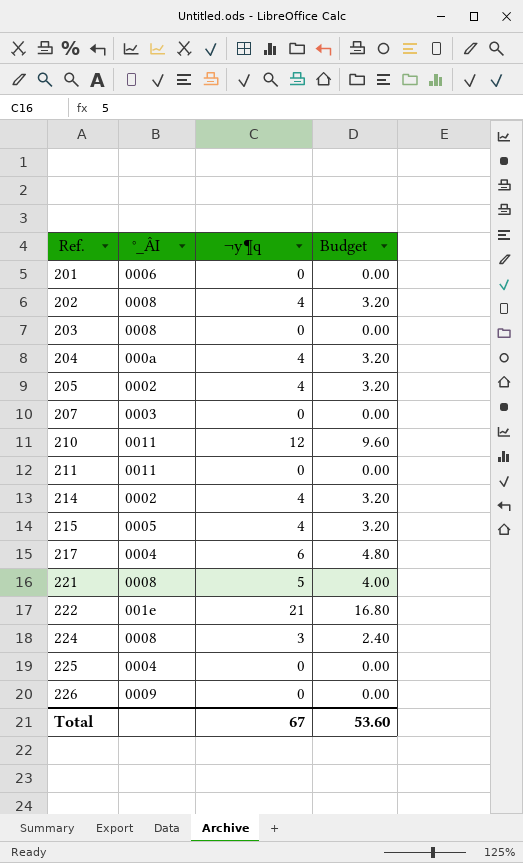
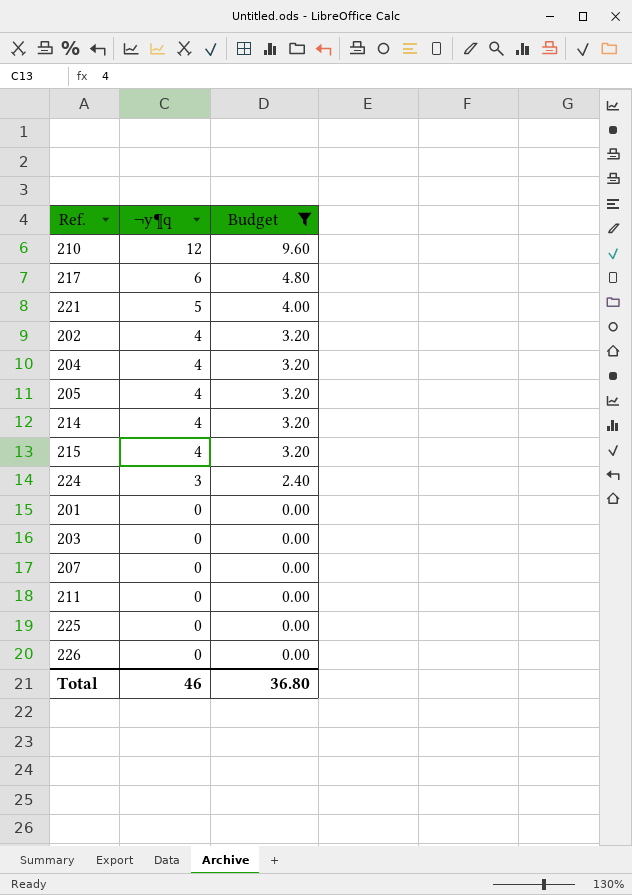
filter: none -> Budget != 16.80
row order: Ref. ascending -> ¬y¶q descending
column °_ÂI | position: 2 -> none
Total | ¬y¶q: 67 -> 46
Total | Budget: 53.60 -> 36.80

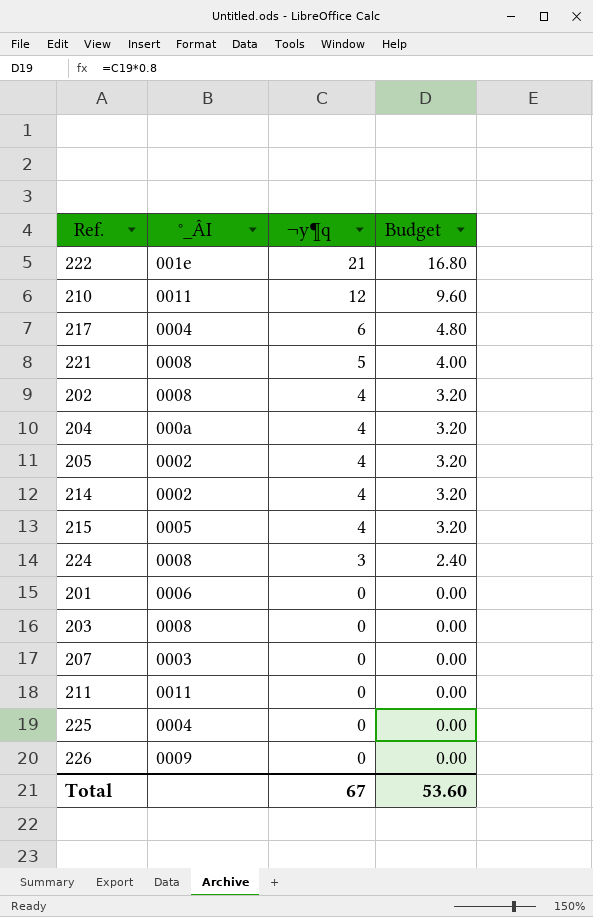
filter: Budget != 16.80 -> none
column °_ÂI | position: none -> 2
Total | ¬y¶q: 46 -> 67
Total | Budget: 36.80 -> 53.60

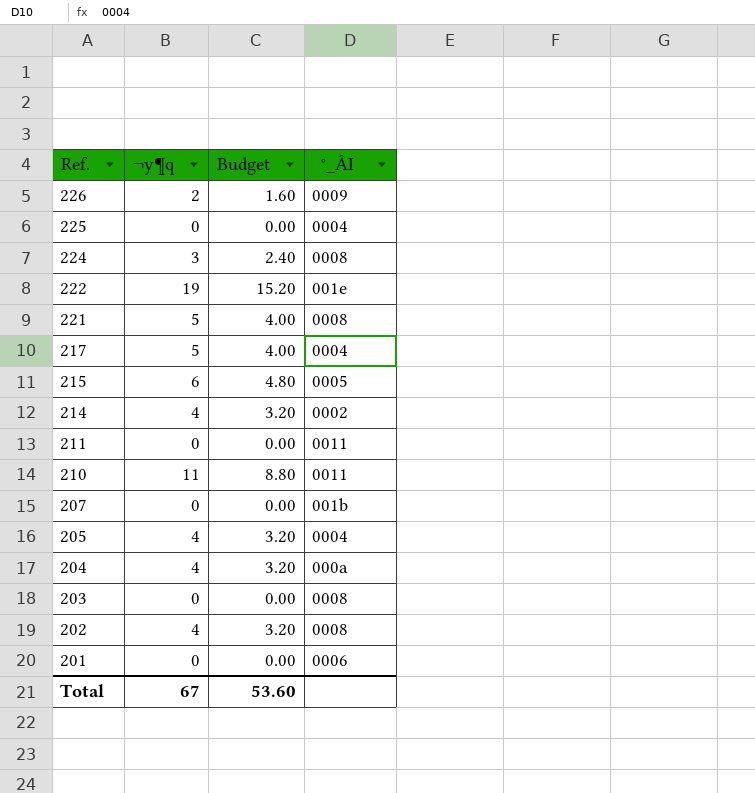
row order: ¬y¶q descending -> Ref. descending
column °_ÂI | position: 2 -> 4
226 | ¬y¶q: 0 -> 2
226 | Budget: 0.00 -> 1.60
222 | ¬y¶q: 21 -> 19
222 | Budget: 16.80 -> 15.20
217 | ¬y¶q: 6 -> 5
217 | Budget: 4.80 -> 4.00
215 | ¬y¶q: 4 -> 6
215 | Budget: 3.20 -> 4.80
210 | ¬y¶q: 12 -> 11
210 | Budget: 9.60 -> 8.80
207 | °_ÂI: 0003 -> 001b
205 | °_ÂI: 0002 -> 0004

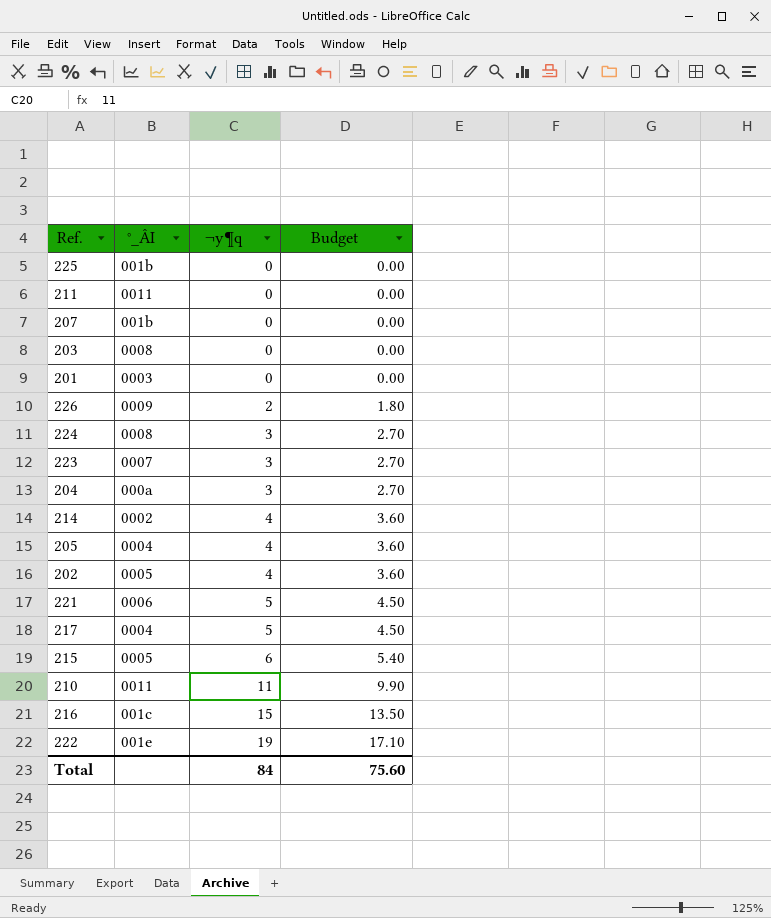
row order: Ref. descending -> ¬y¶q ascending
column °_ÂI | position: 4 -> 2
column Budget | formula: [¬y¶q] * 0.8 -> [¬y¶q] * 0.9
225 | °_ÂI: 0004 -> 001b
201 | °_ÂI: 0006 -> 0003
row 223: none -> 0007 | 3 | 2.70
204 | ¬y¶q: 4 -> 3
202 | °_ÂI: 0008 -> 0005
221 | °_ÂI: 0008 -> 0006
row 216: none -> 001c | 15 | 13.50
Total | ¬y¶q: 67 -> 84
Total | Budget: 53.60 -> 75.60

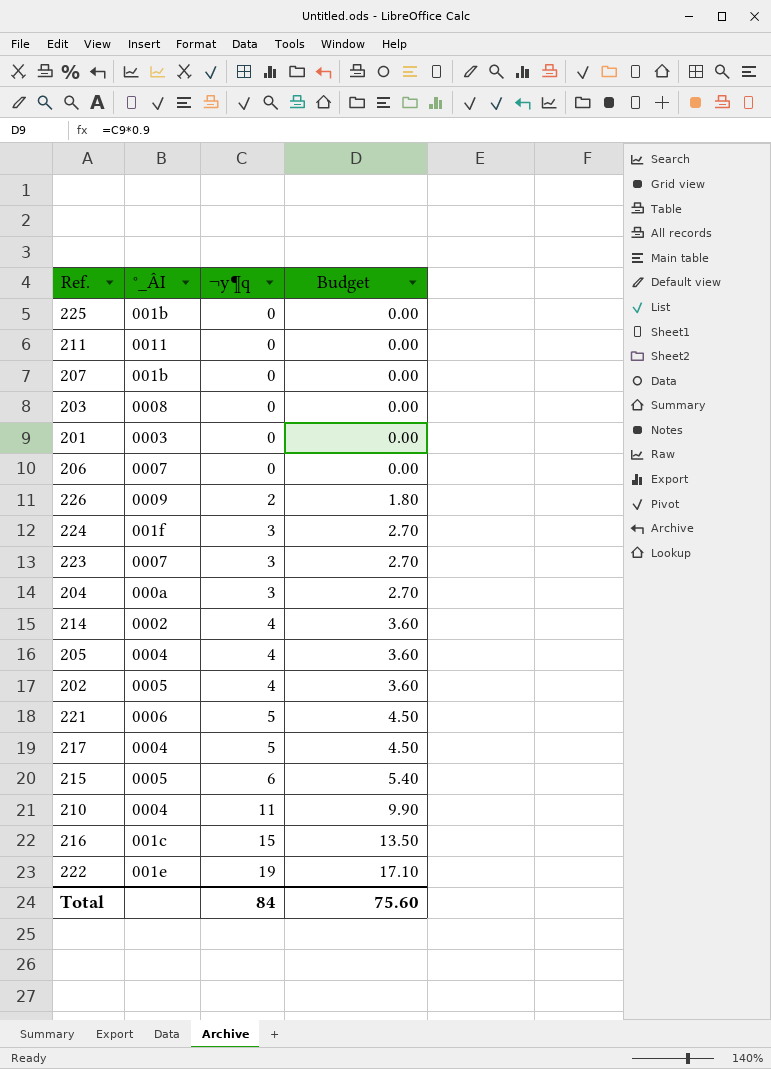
row 206: none -> 0007 | 0 | 0.00
224 | °_ÂI: 0008 -> 001f
210 | °_ÂI: 0011 -> 0004

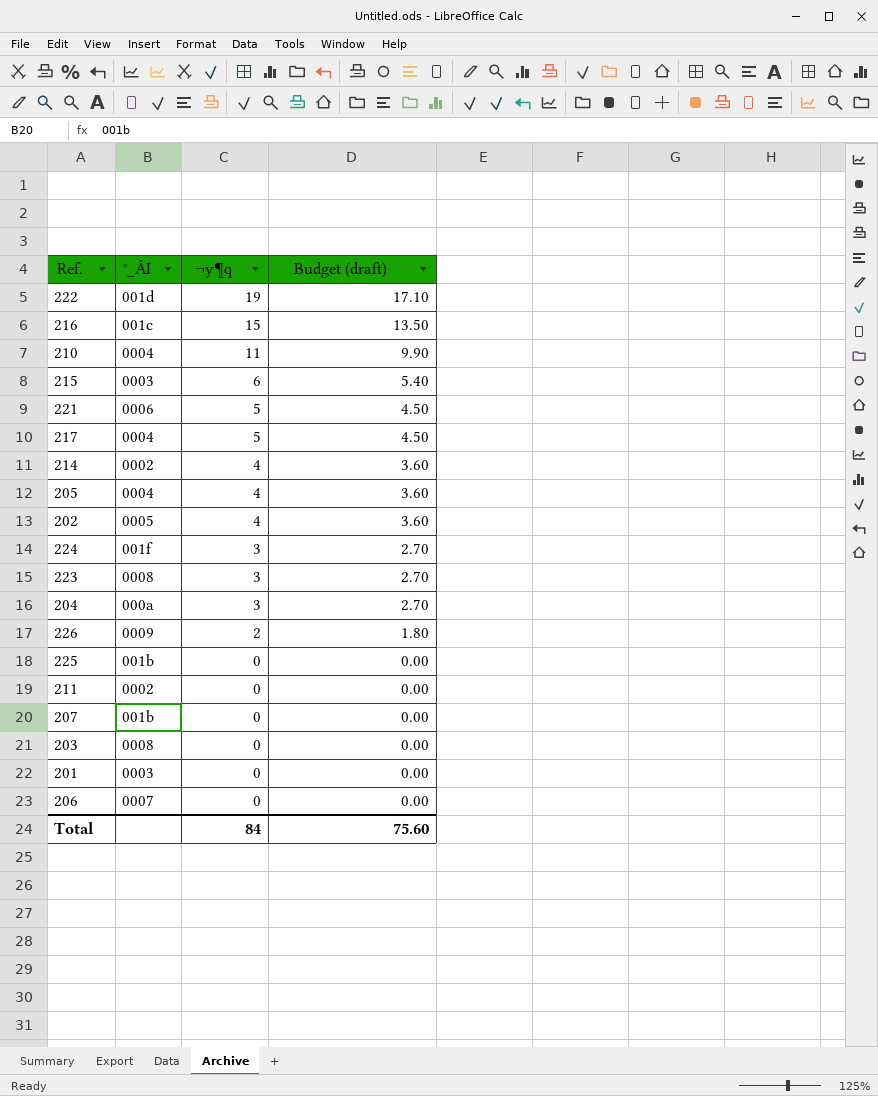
row order: ¬y¶q ascending -> ¬y¶q descending
column name: Budget -> Budget (draft)
222 | °_ÂI: 001e -> 001d
215 | °_ÂI: 0005 -> 0003
223 | °_ÂI: 0007 -> 0008
211 | °_ÂI: 0011 -> 0002

